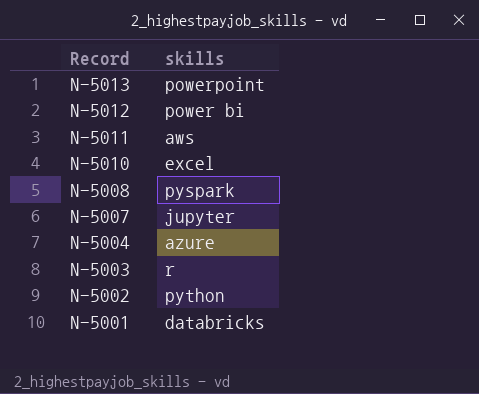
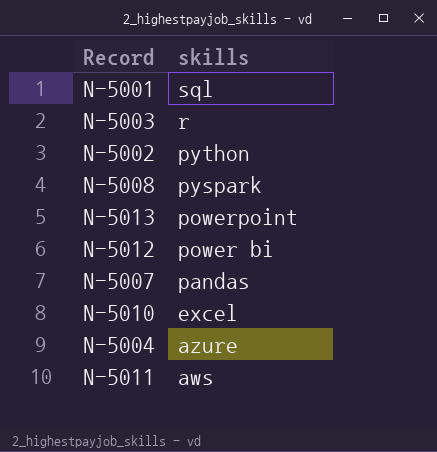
row order: Record descending -> skills descending
N-5001 | skills: databricks -> sql
N-5007 | skills: jupyter -> pandas

